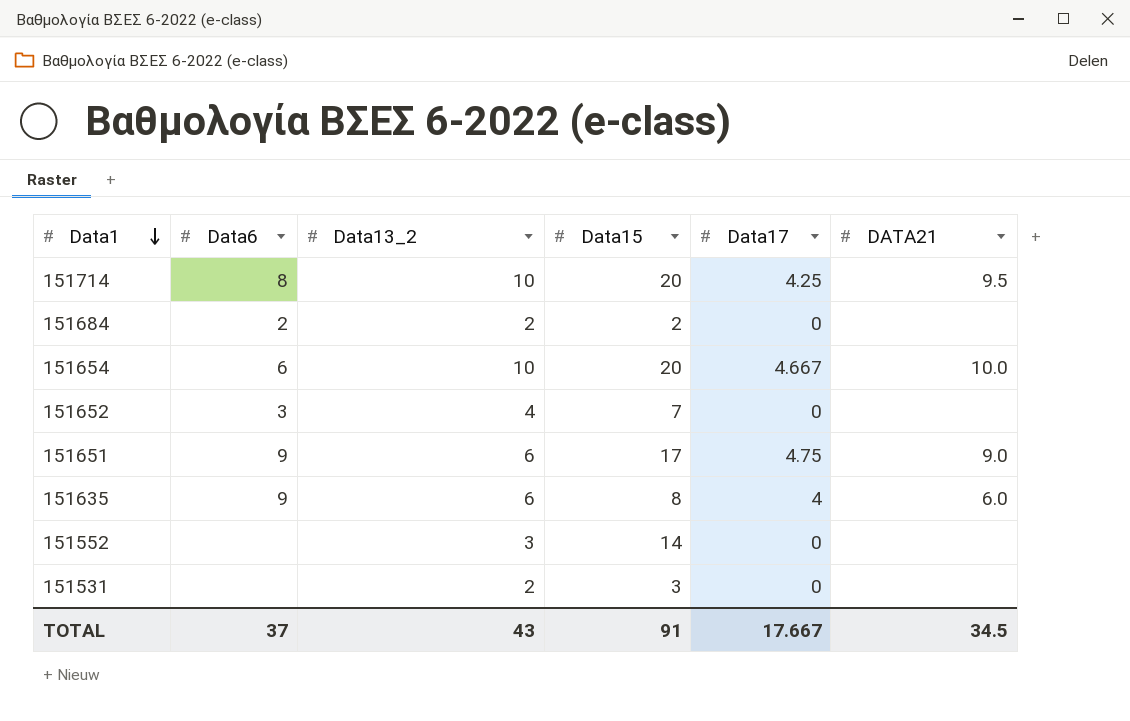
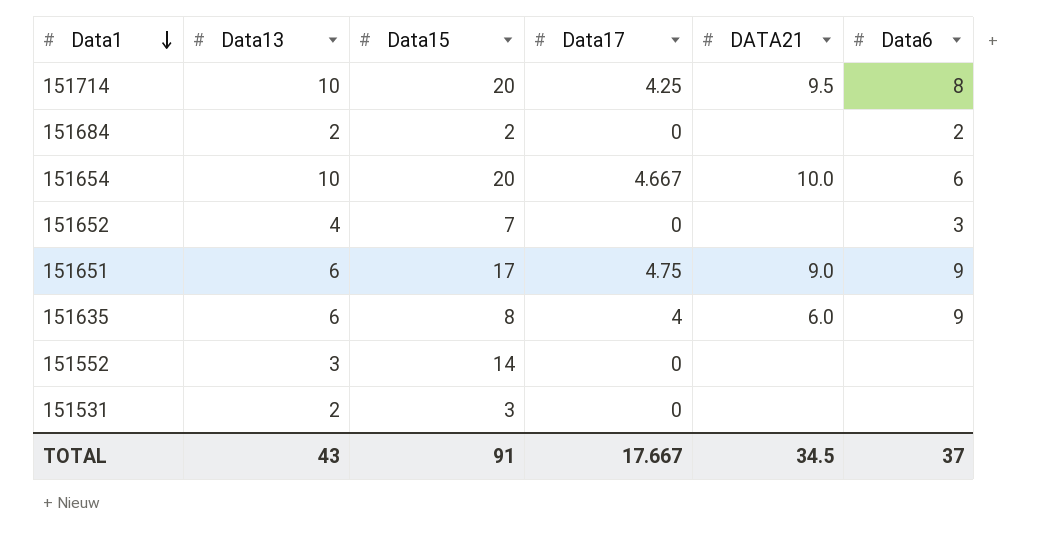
column name: Data13_2 -> Data13
column Data6 | position: 2 -> 6

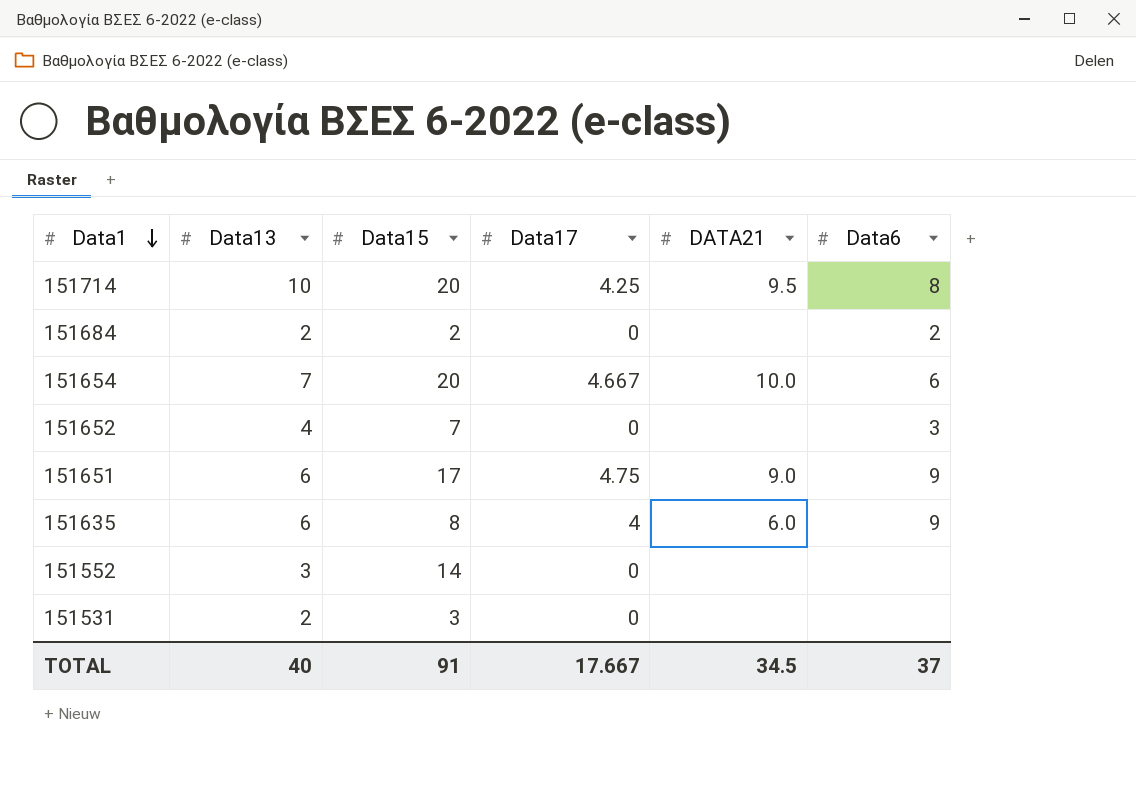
151654 | Data13: 10 -> 7
TOTAL | Data13: 43 -> 40

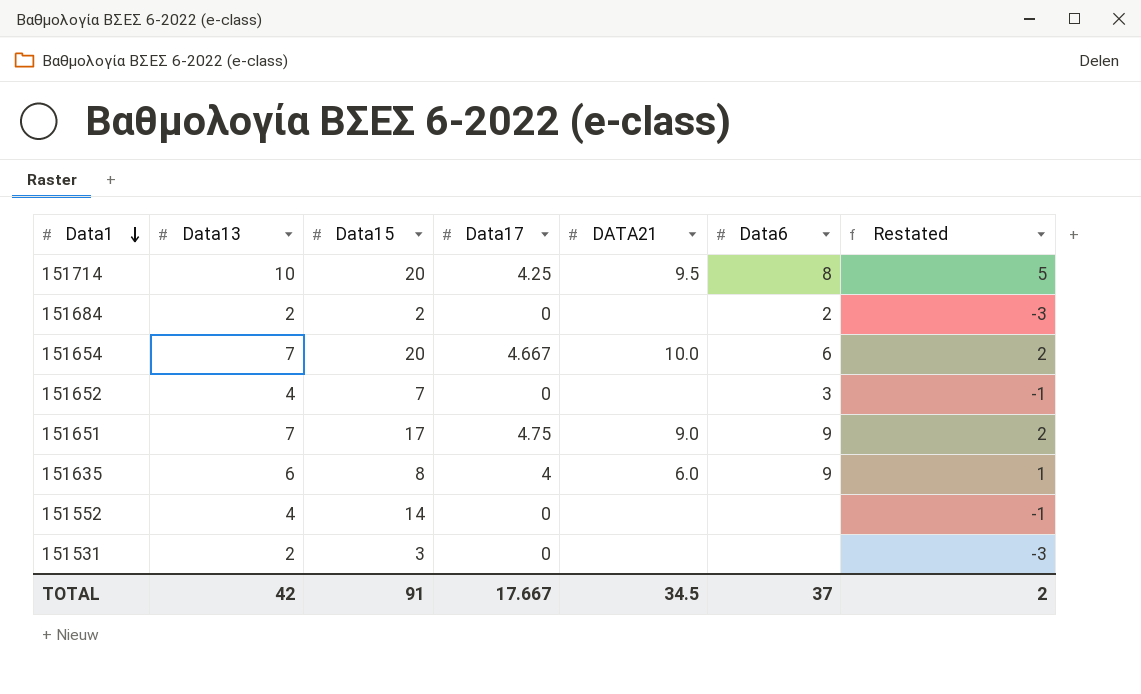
column Restated | formula: none -> [Data13] - 5
151651 | Data13: 6 -> 7
151552 | Data13: 3 -> 4
TOTAL | Data13: 40 -> 42

